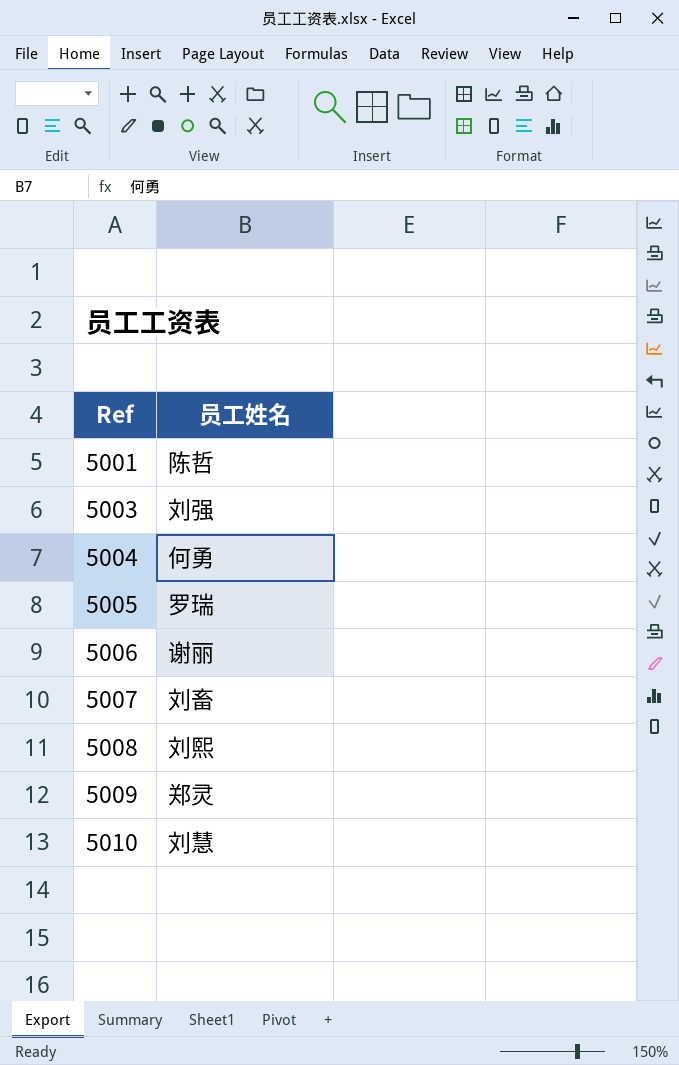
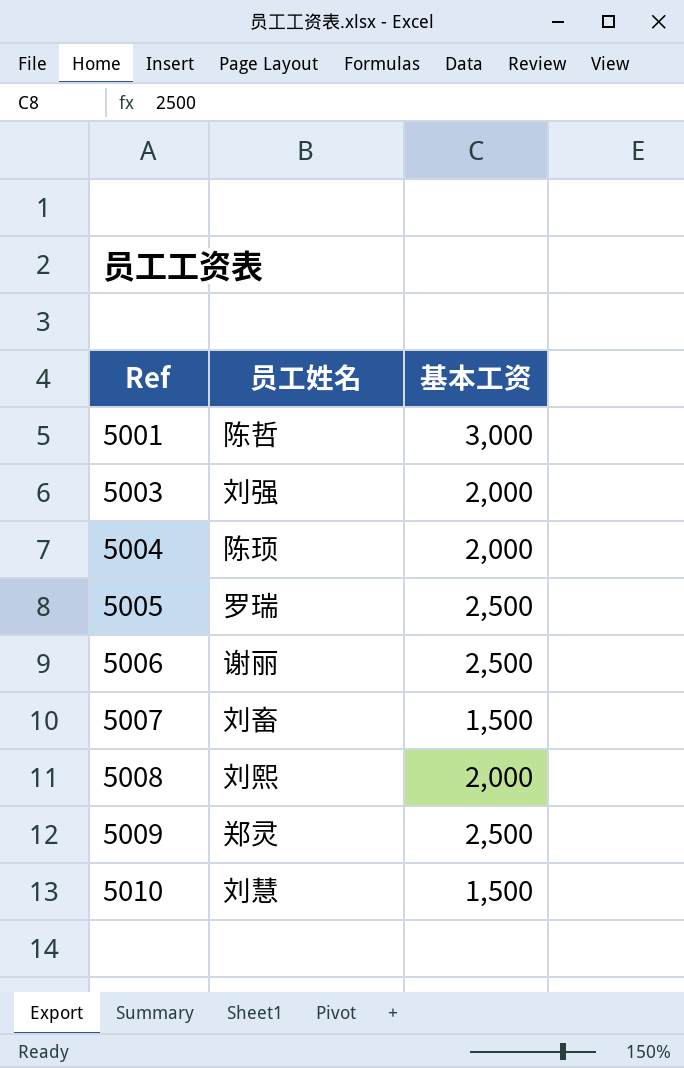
column 基本工资 | position: none -> 3
5004 | 员工姓名: 何勇 -> 陈顼

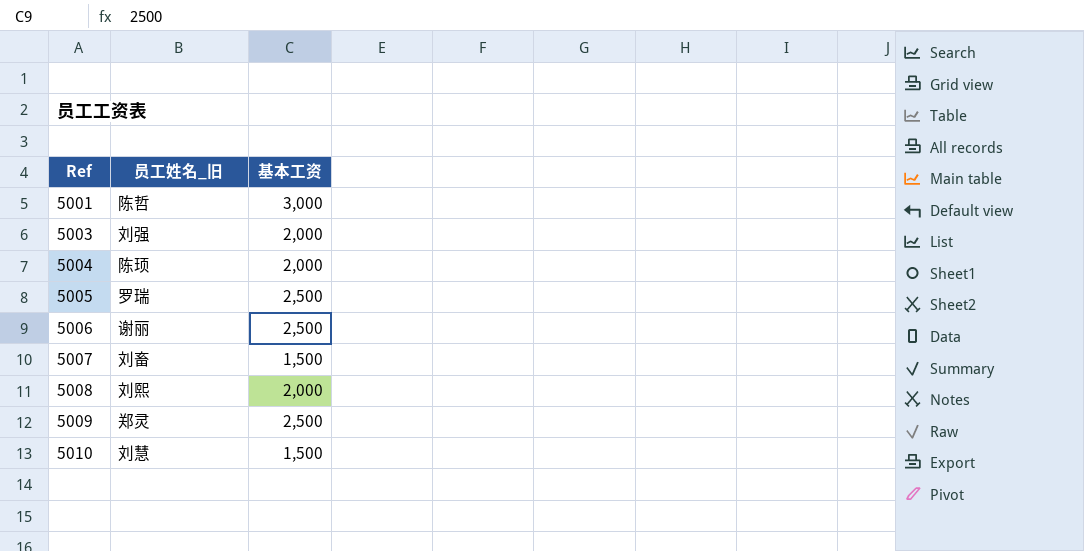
column name: 员工姓名 -> 员工姓名_旧

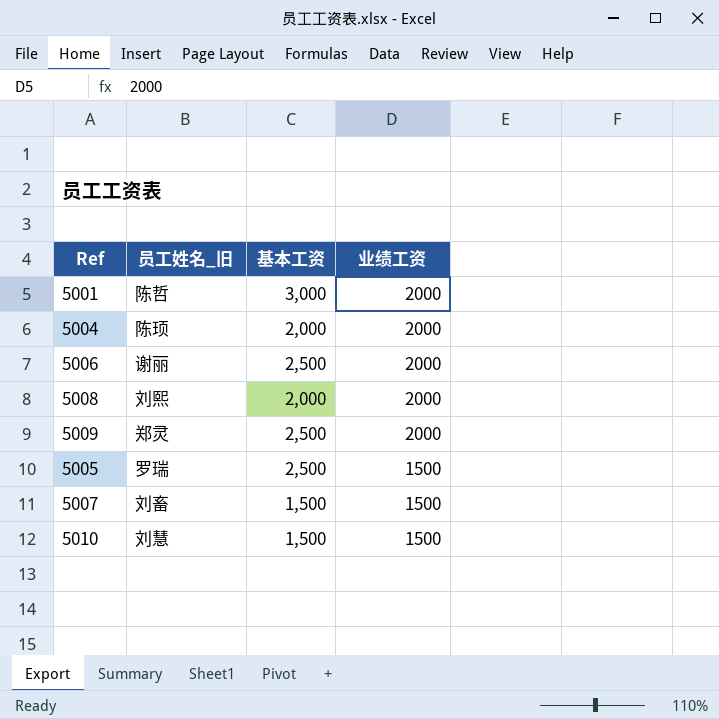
row order: Ref ascending -> 业绩工资 descending
column 业绩工资 | position: none -> 4
row 5003: 刘强 | 2,000 -> none

